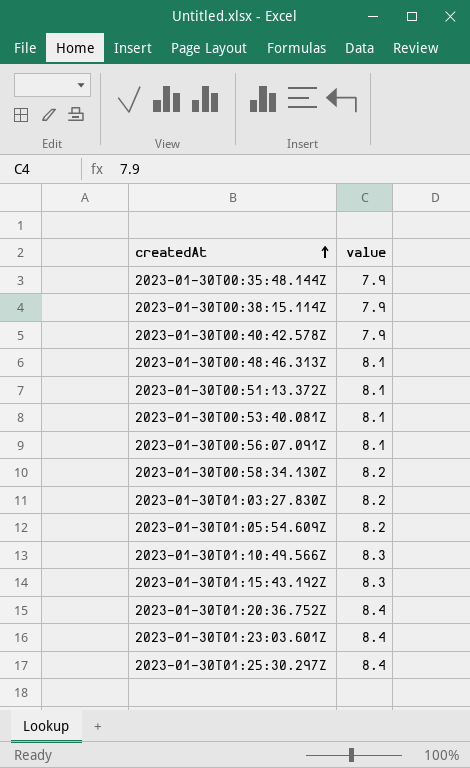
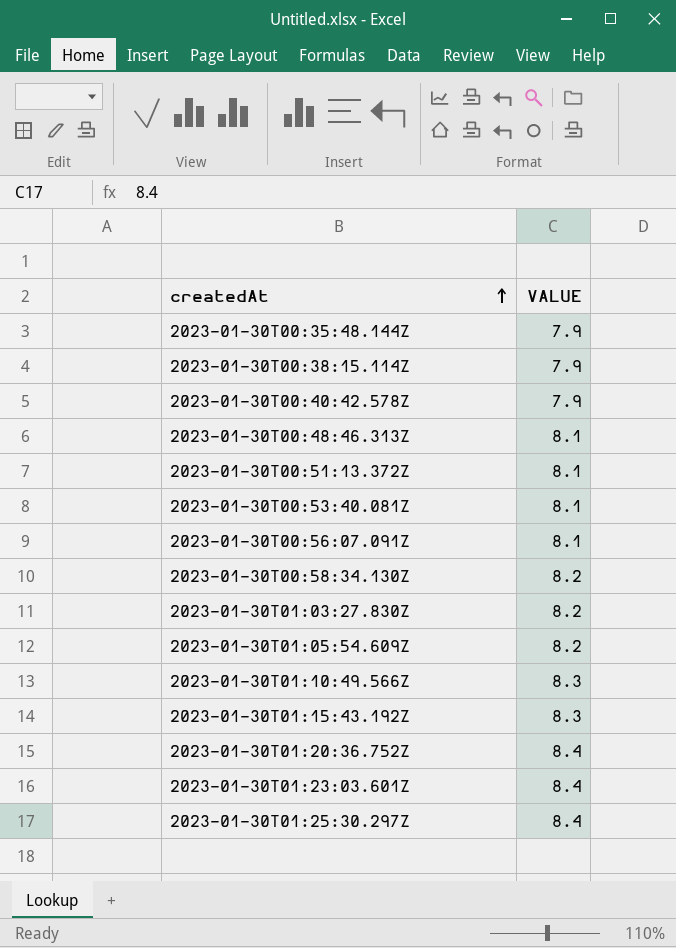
column name: value -> VALUE

